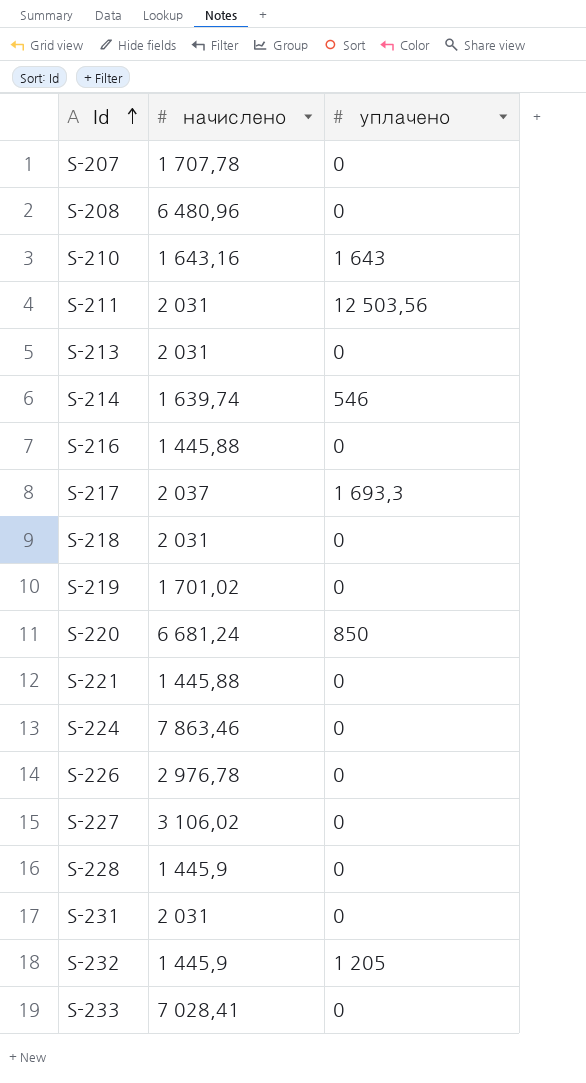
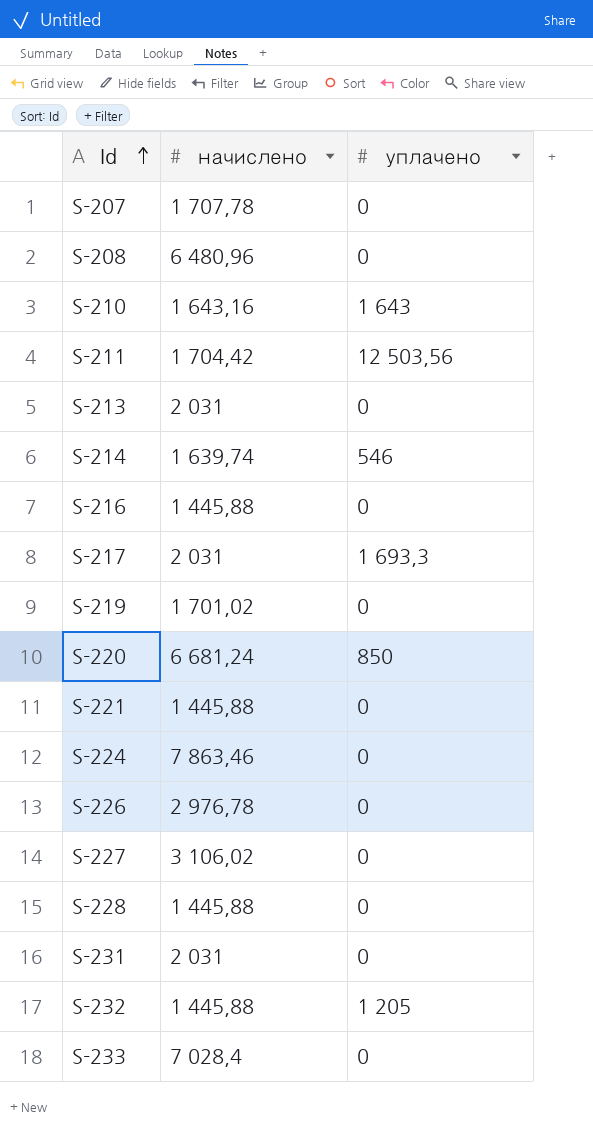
row S-218: 2 031 | 0 -> none
S-211 | начислено: 2 031 -> 1 704,42
S-217 | начислено: 2 037 -> 2 031
S-228 | начислено: 1 445,9 -> 1 445,88
S-232 | начислено: 1 445,9 -> 1 445,88
S-233 | начислено: 7 028,41 -> 7 028,4

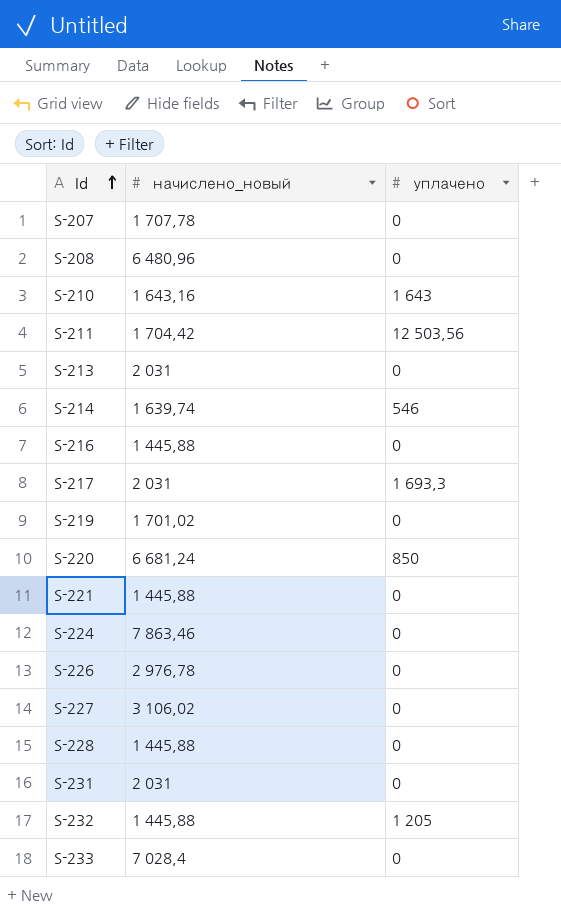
column name: начислено -> начислено_новый

